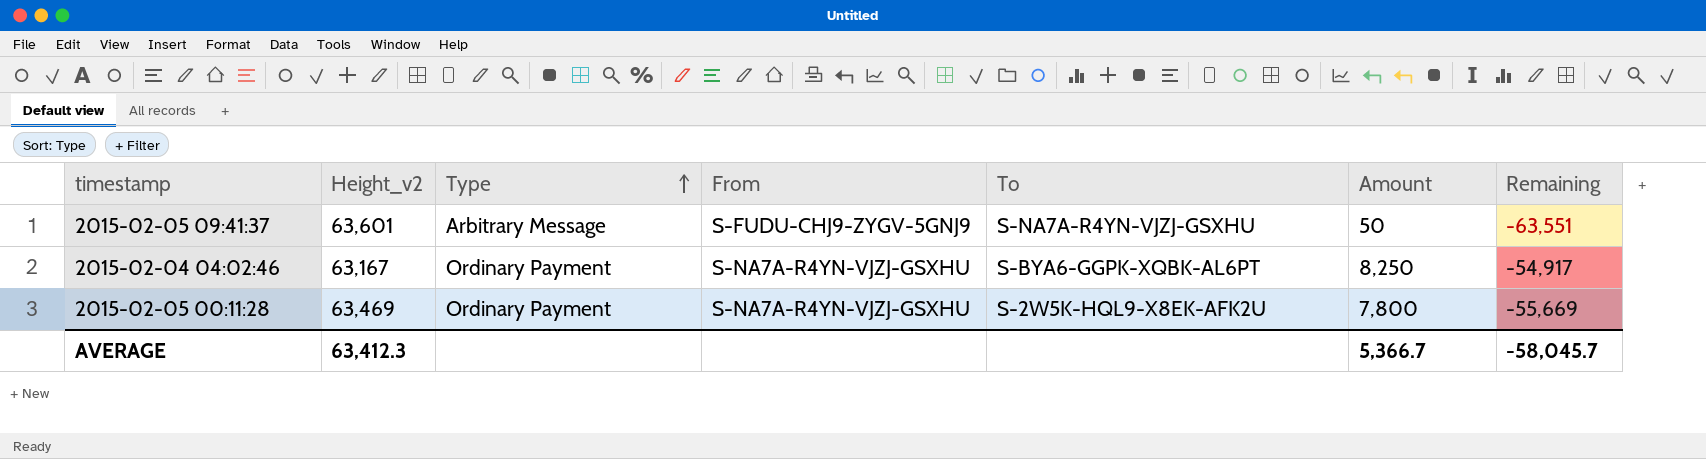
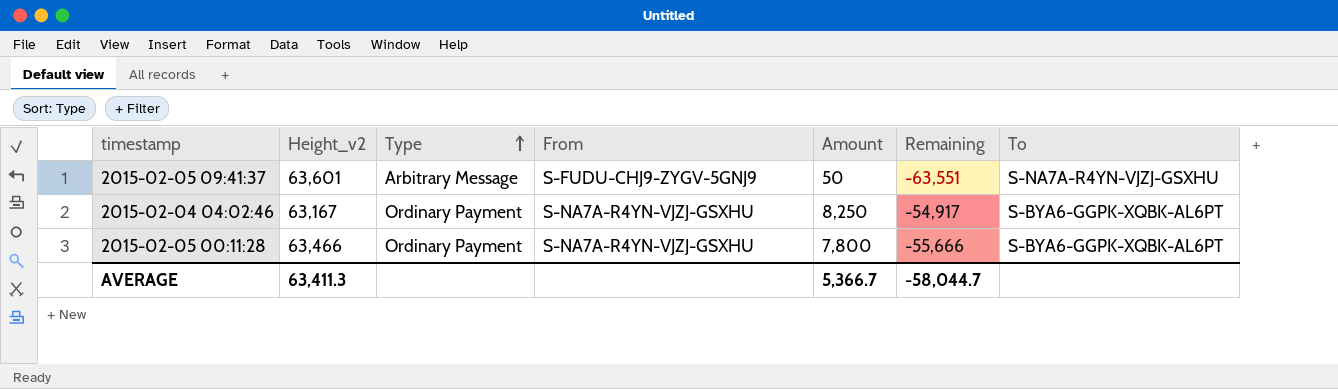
column To | position: 5 -> 7
2015-02-05 00:11:28 | Height_v2: 63,469 -> 63,466
2015-02-05 00:11:28 | Remaining: -55,669 -> -55,666
2015-02-05 00:11:28 | To: S-2W5K-HQL9-X8EK-AFK2U -> S-BYA6-GGPK-XQBK-AL6PT
AVERAGE | Height_v2: 63,412.3 -> 63,411.3
AVERAGE | Remaining: -58,045.7 -> -58,044.7

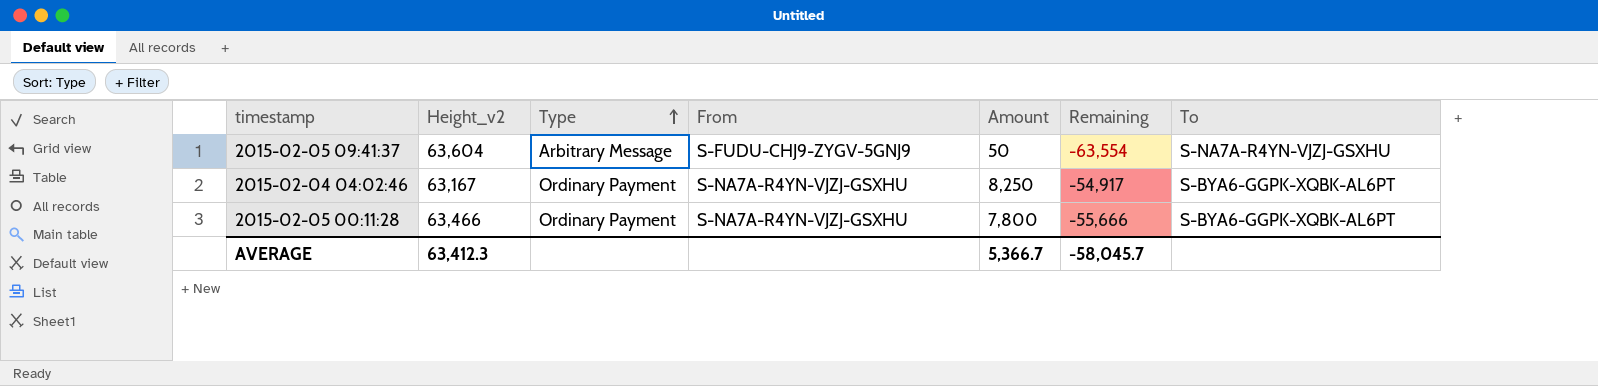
2015-02-05 09:41:37 | Height_v2: 63,601 -> 63,604
2015-02-05 09:41:37 | Remaining: -63,551 -> -63,554
AVERAGE | Height_v2: 63,411.3 -> 63,412.3
AVERAGE | Remaining: -58,044.7 -> -58,045.7

